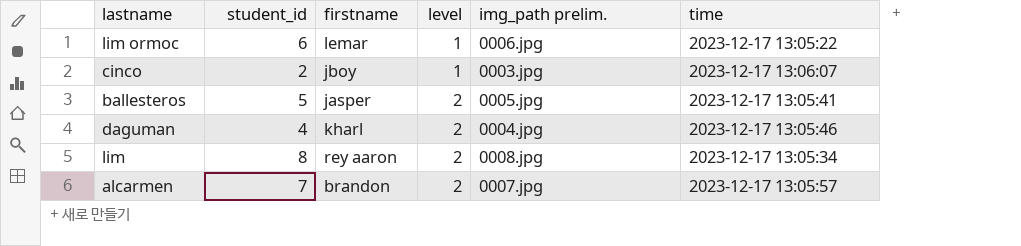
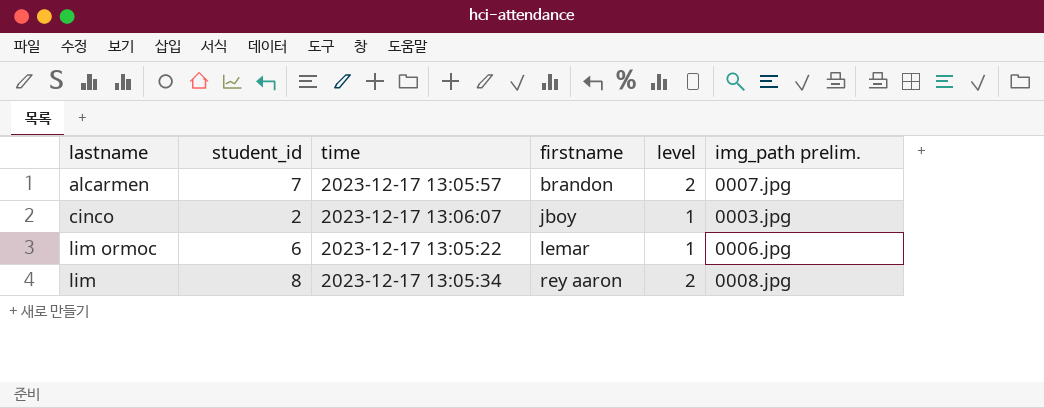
row order: level ascending -> firstname ascending
column time | position: 6 -> 3
row ballesteros: 5 | jasper | 2 | 0005.jpg | 2023-12-17 13:05:41 -> none
row daguman: 4 | kharl | 2 | 0004.jpg | 2023-12-17 13:05:46 -> none

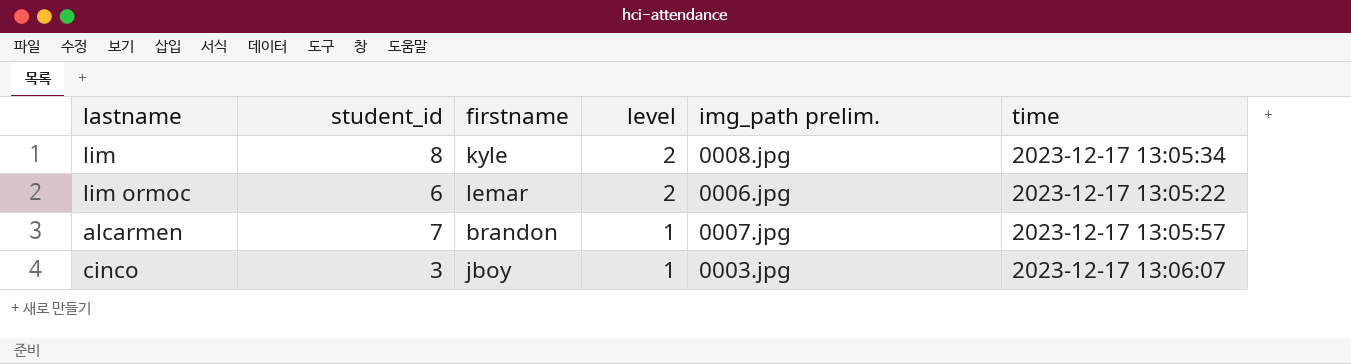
row order: firstname ascending -> level descending
column time | position: 3 -> 6
lim | firstname: rey aaron -> kyle
lim ormoc | level: 1 -> 2
alcarmen | level: 2 -> 1
cinco | student_id: 2 -> 3

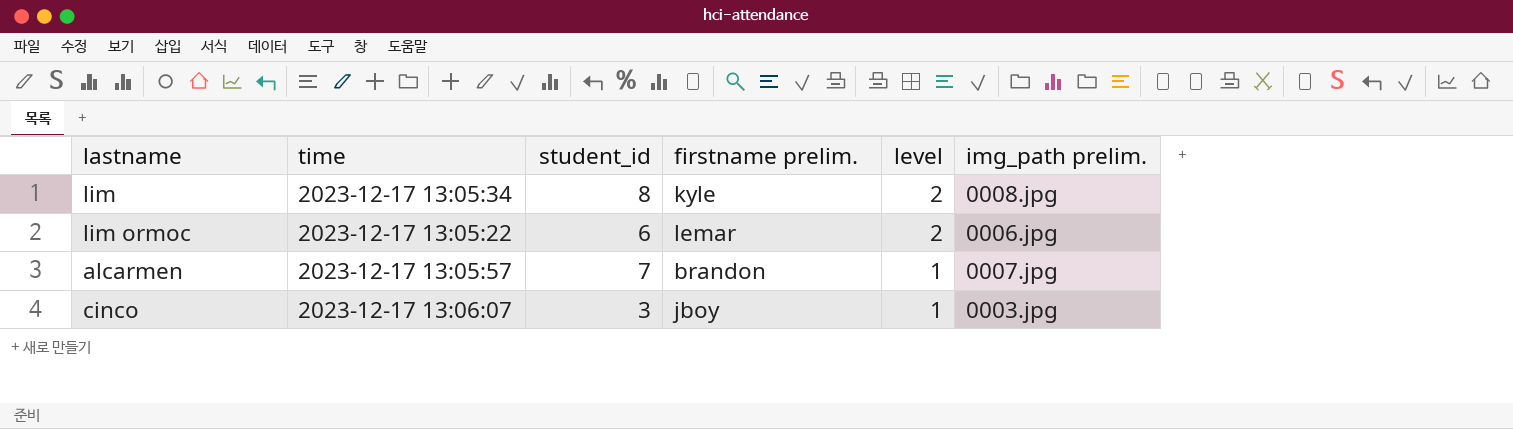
column time | position: 6 -> 2
column name: firstname -> firstname prelim.

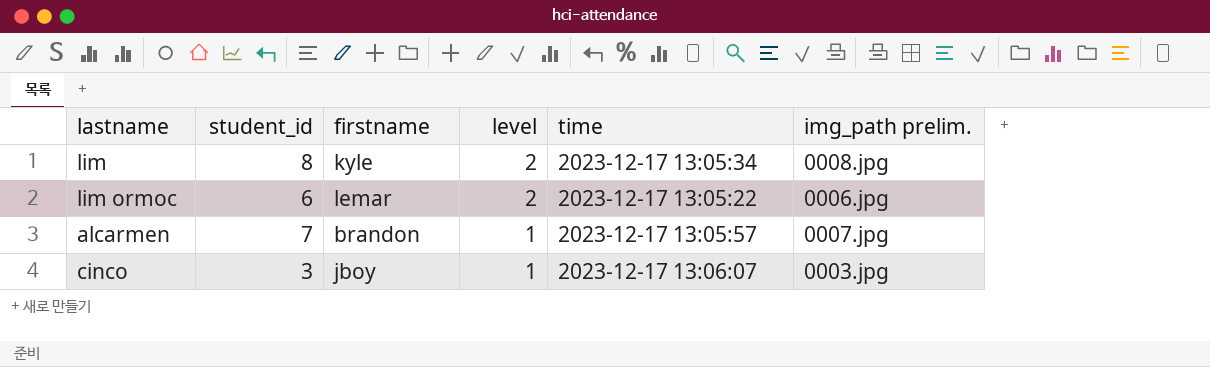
column name: firstname prelim. -> firstname
column time | position: 2 -> 5

